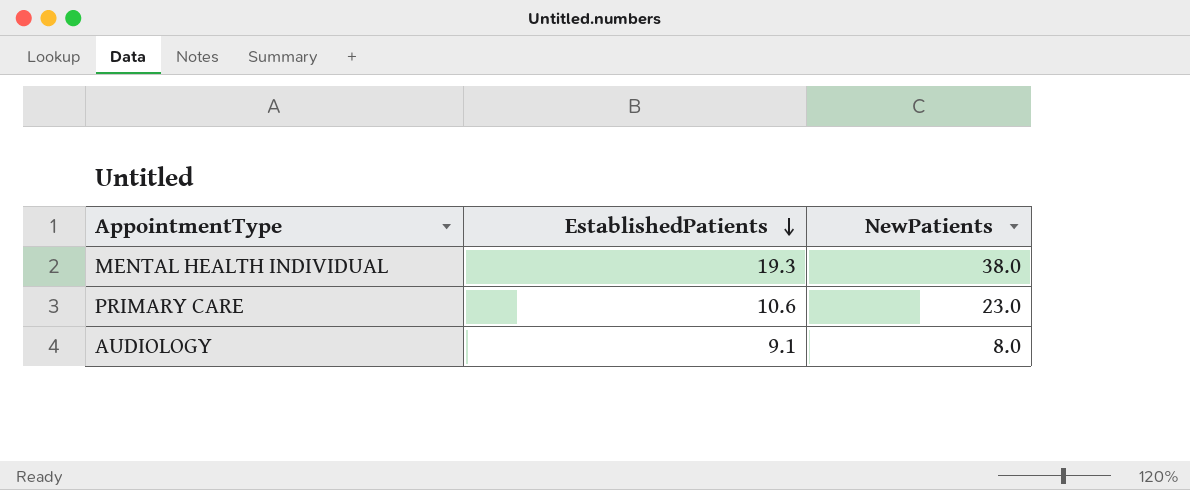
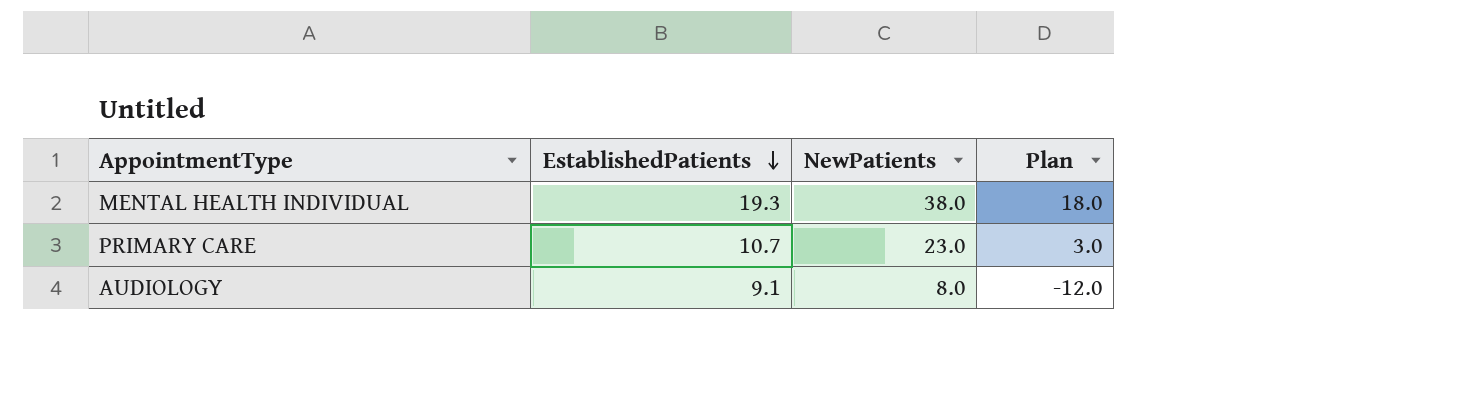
column Plan | formula: none -> [NewPatients] - 20
PRIMARY CARE | EstablishedPatients: 10.6 -> 10.7

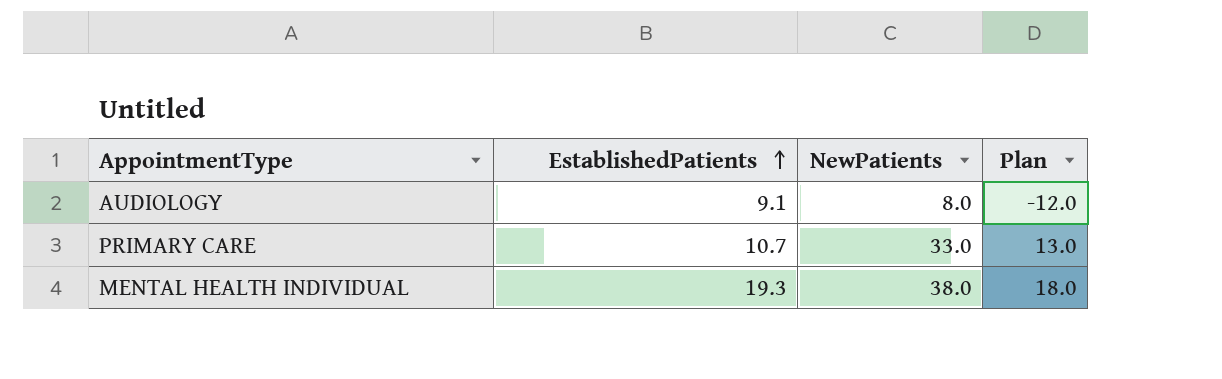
row order: EstablishedPatients descending -> EstablishedPatients ascending
PRIMARY CARE | NewPatients: 23.0 -> 33.0
PRIMARY CARE | Plan: 3.0 -> 13.0

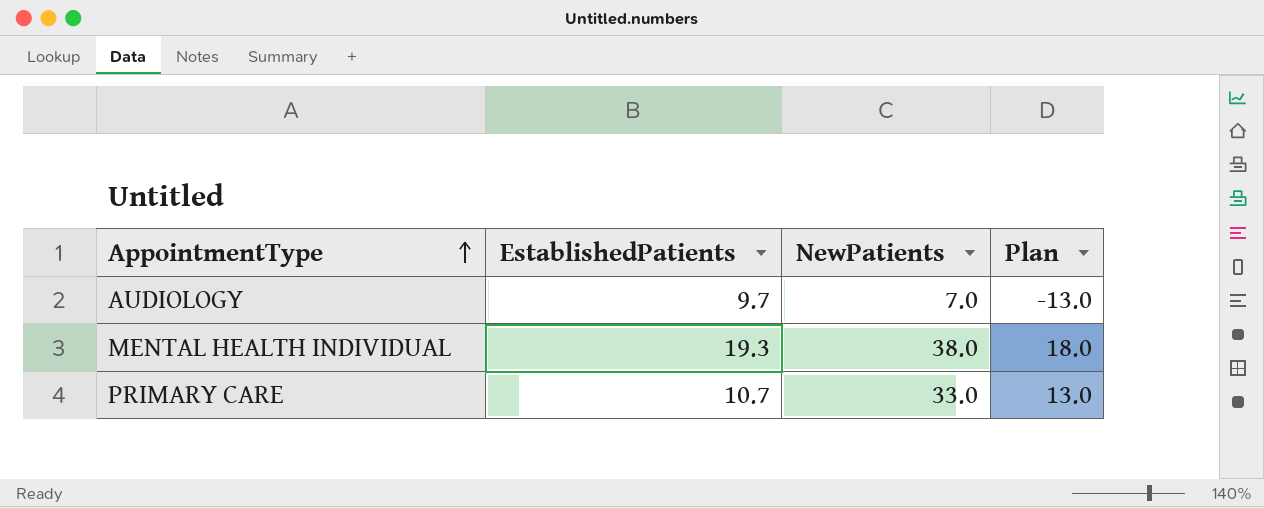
row order: EstablishedPatients ascending -> AppointmentType ascending
AUDIOLOGY | EstablishedPatients: 9.1 -> 9.7
AUDIOLOGY | NewPatients: 8.0 -> 7.0
AUDIOLOGY | Plan: -12.0 -> -13.0

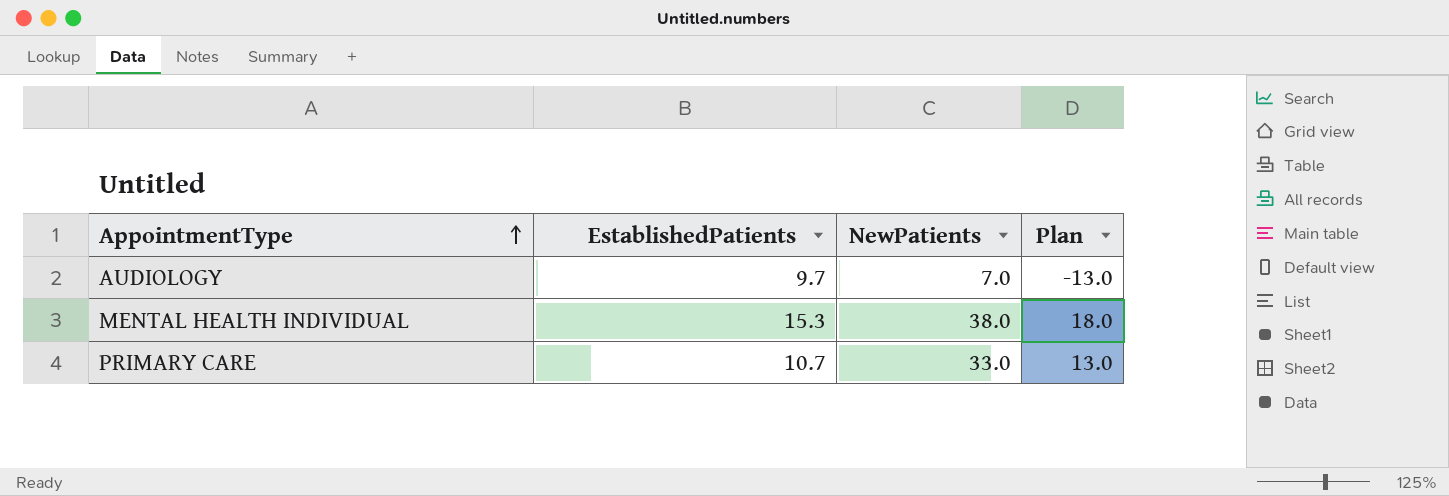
MENTAL HEALTH INDIVIDUAL | EstablishedPatients: 19.3 -> 15.3

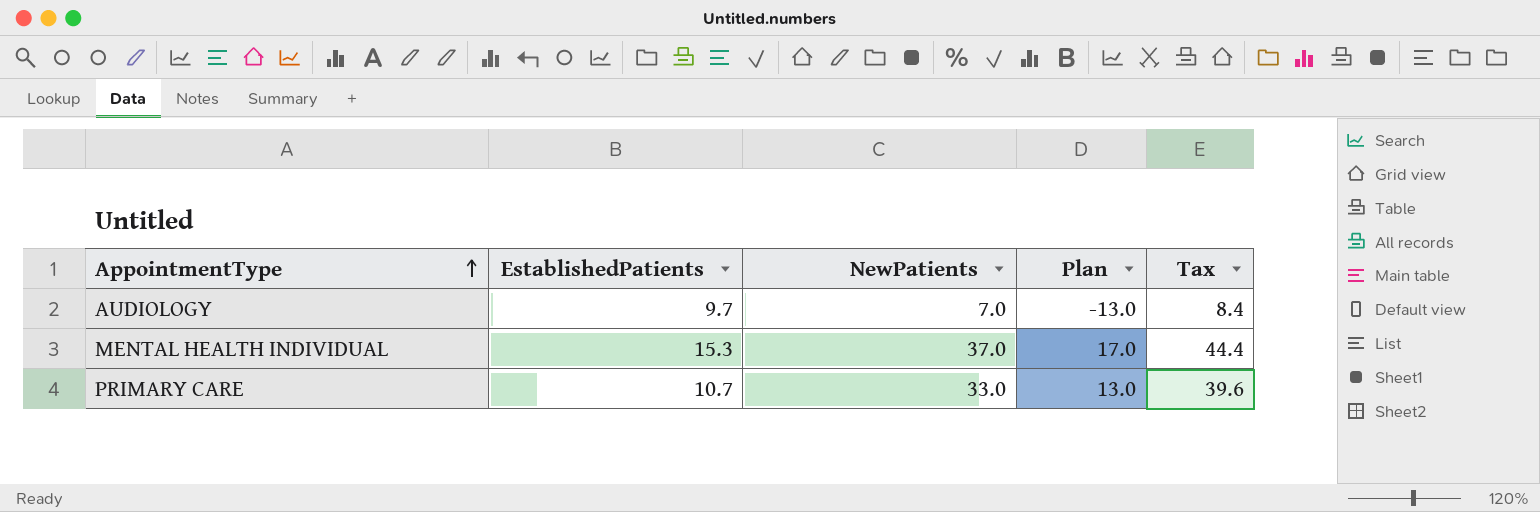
column Tax | formula: none -> [NewPatients] * 1.2
MENTAL HEALTH INDIVIDUAL | NewPatients: 38.0 -> 37.0
MENTAL HEALTH INDIVIDUAL | Plan: 18.0 -> 17.0

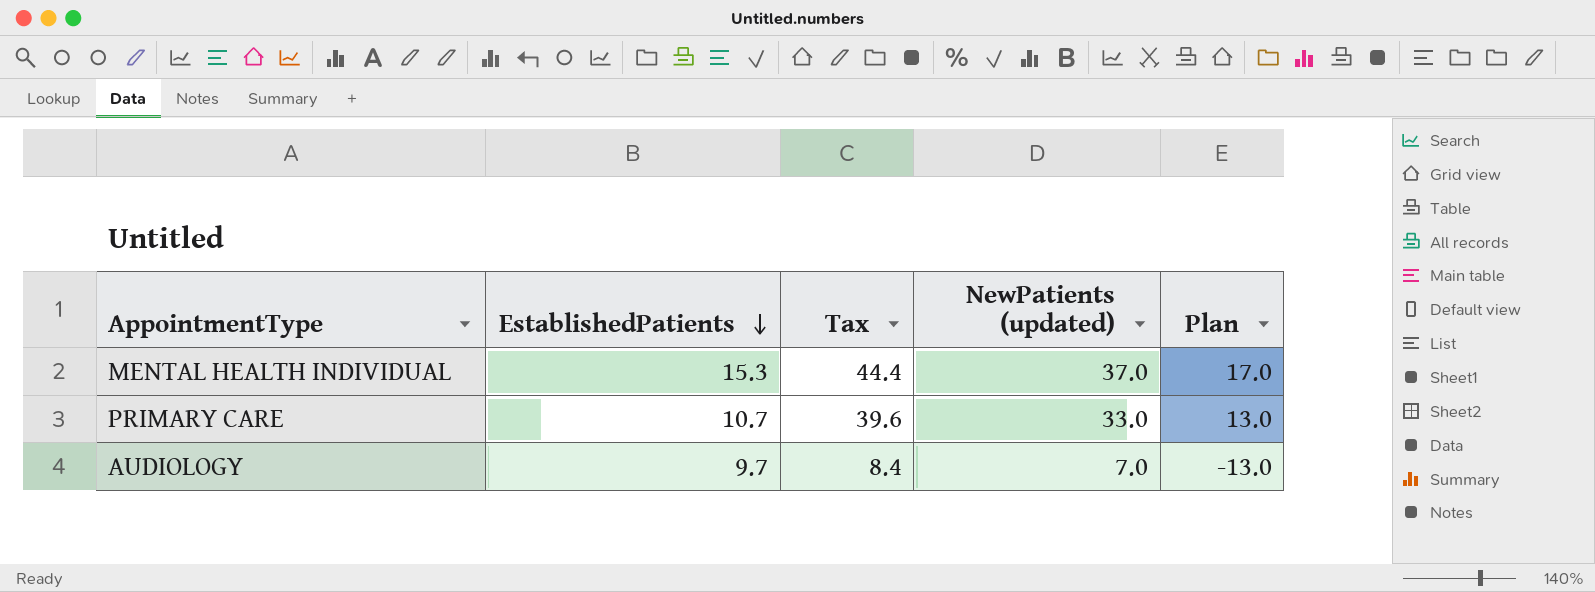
row order: AppointmentType ascending -> EstablishedPatients descending
column Tax | position: 5 -> 3
column name: NewPatients -> NewPatients (updated)

